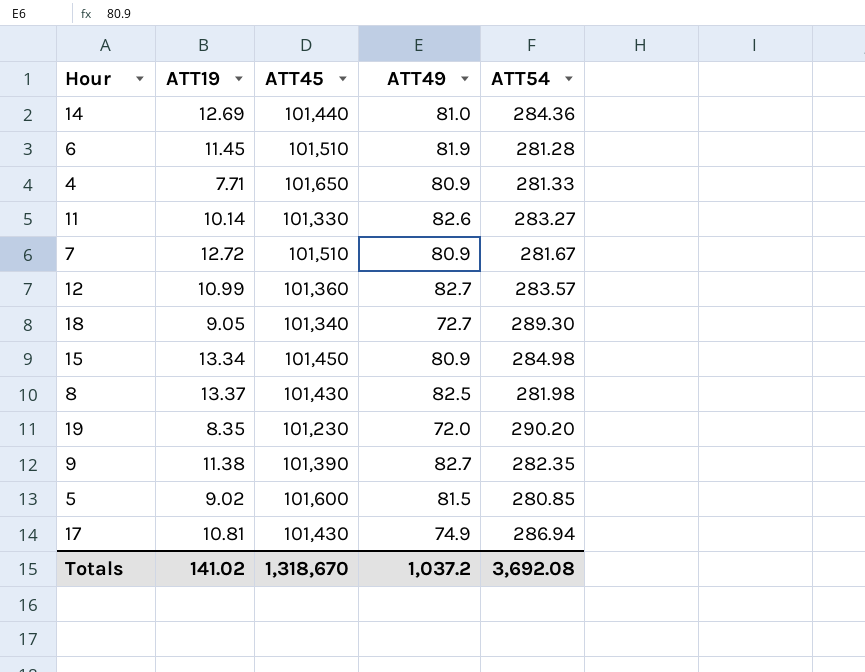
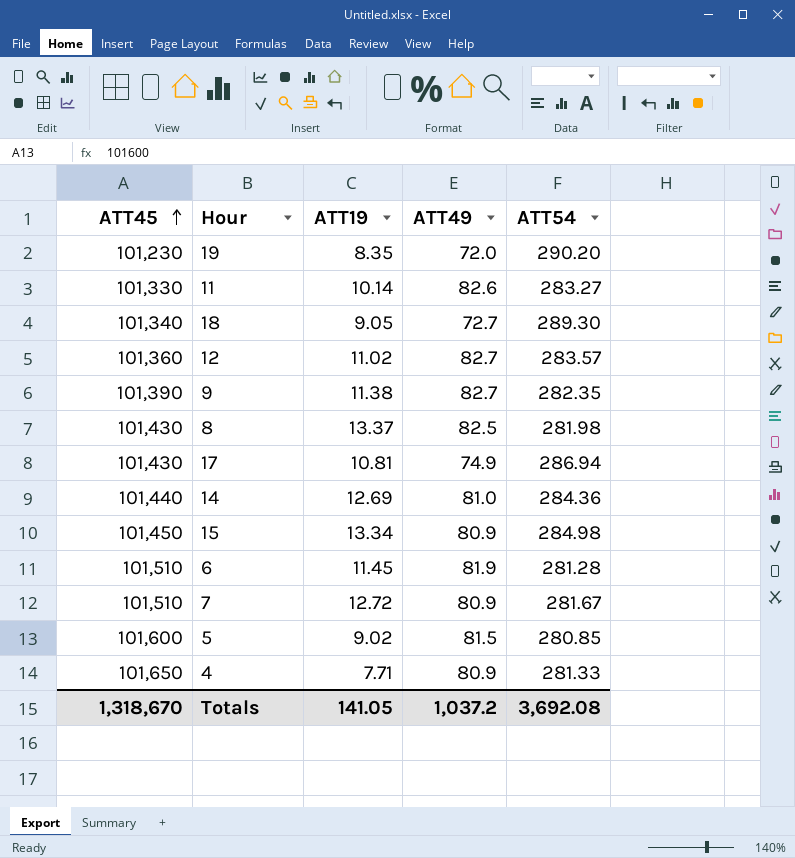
row order: none -> ATT45 ascending
column ATT45 | position: 3 -> 1
12 | ATT19: 10.99 -> 11.02
Totals | ATT19: 141.02 -> 141.05

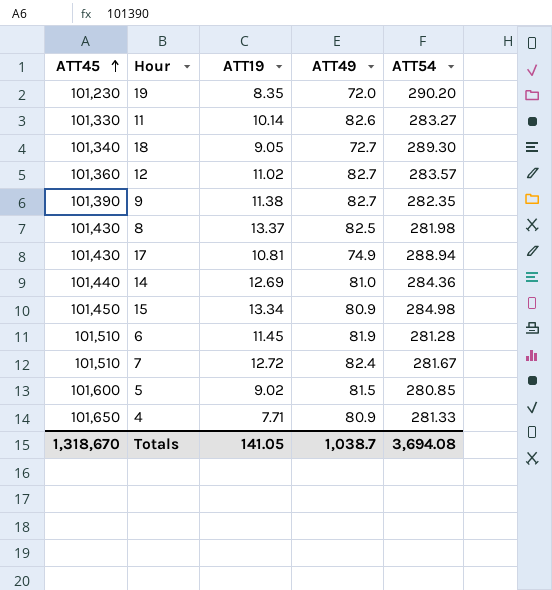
17 | ATT54: 286.94 -> 288.94
7 | ATT49: 80.9 -> 82.4
Totals | ATT49: 1,037.2 -> 1,038.7
Totals | ATT54: 3,692.08 -> 3,694.08

